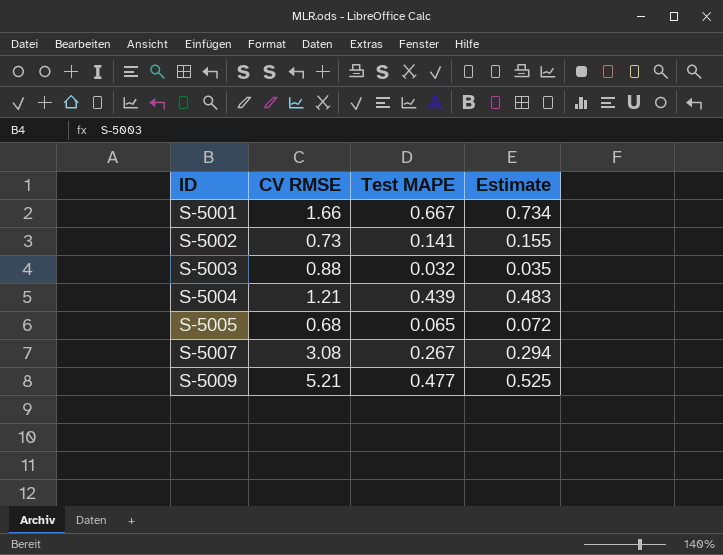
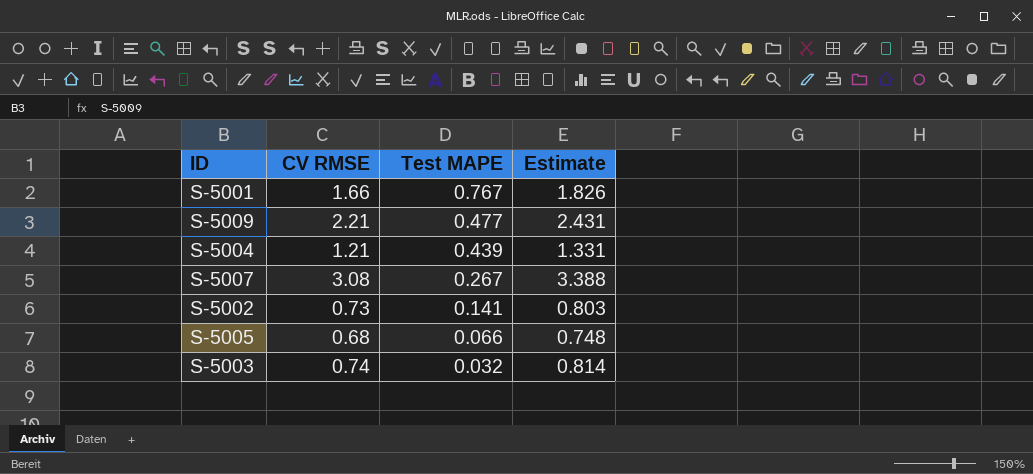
row order: ID ascending -> Test MAPE descending
column Estimate | formula: [Test MAPE] * 1.1 -> [CV RMSE] * 1.1
S-5001 | Test MAPE: 0.667 -> 0.767
S-5009 | CV RMSE: 5.21 -> 2.21
S-5005 | Test MAPE: 0.065 -> 0.066
S-5003 | CV RMSE: 0.88 -> 0.74

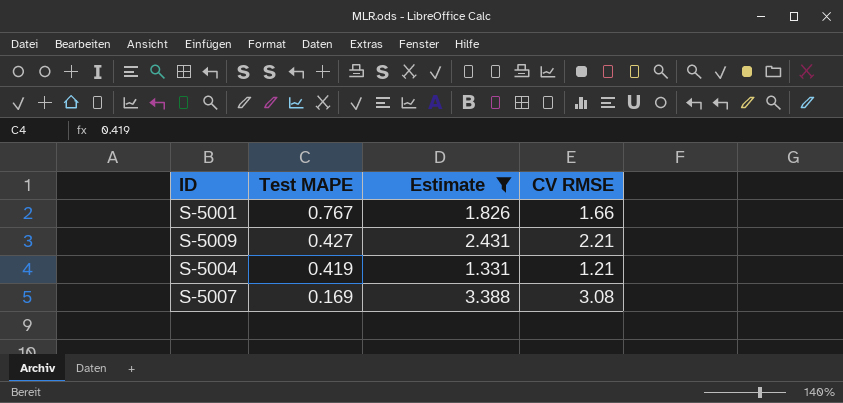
filter: none -> Estimate >= 1.331
column CV RMSE | position: 2 -> 4
S-5009 | Test MAPE: 0.477 -> 0.427
S-5004 | Test MAPE: 0.439 -> 0.419
S-5007 | Test MAPE: 0.267 -> 0.169

